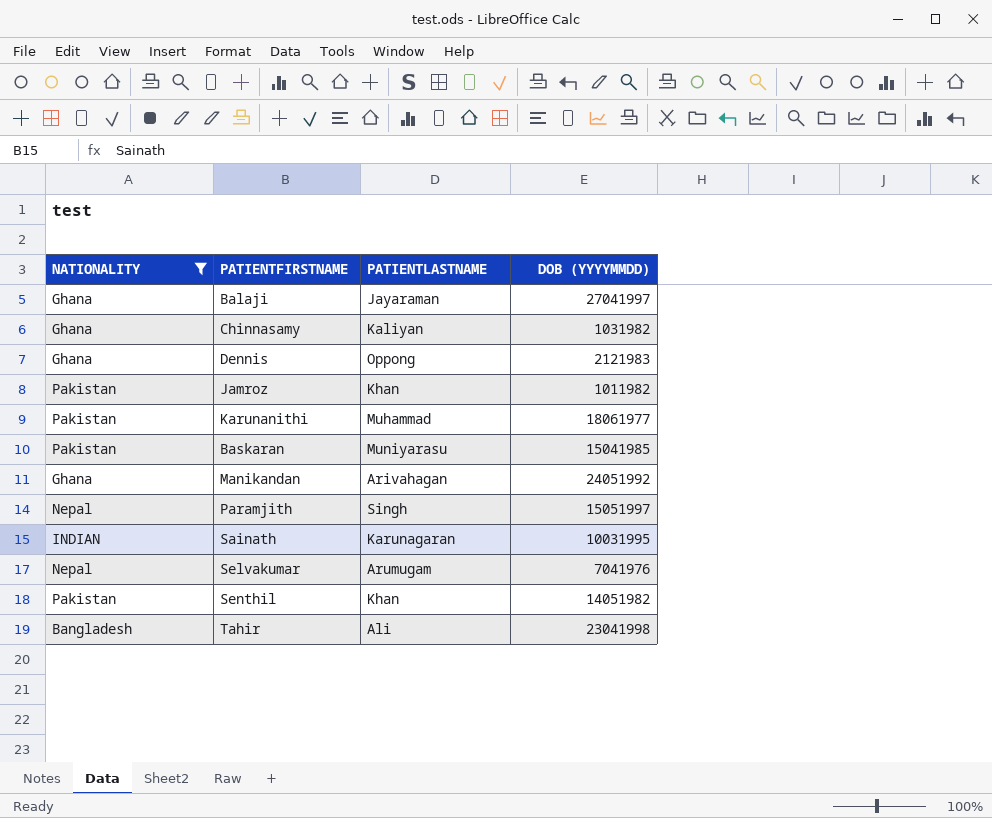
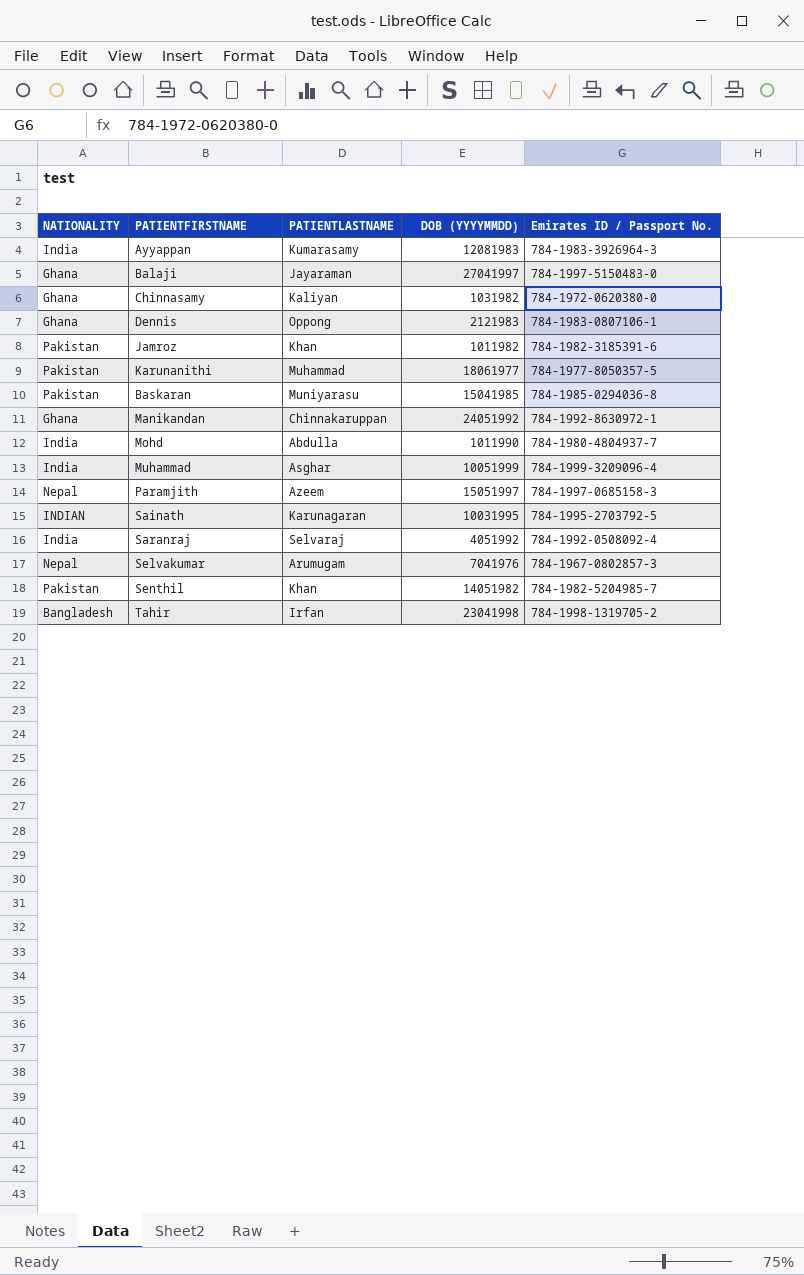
filter: NATIONALITY != India -> none
column Emirates ID / Passport No. | position: none -> 5
Manikandan | PATIENTLASTNAME: Arivahagan -> Chinnakaruppan
Paramjith | PATIENTLASTNAME: Singh -> Azeem
Tahir | PATIENTLASTNAME: Ali -> Irfan

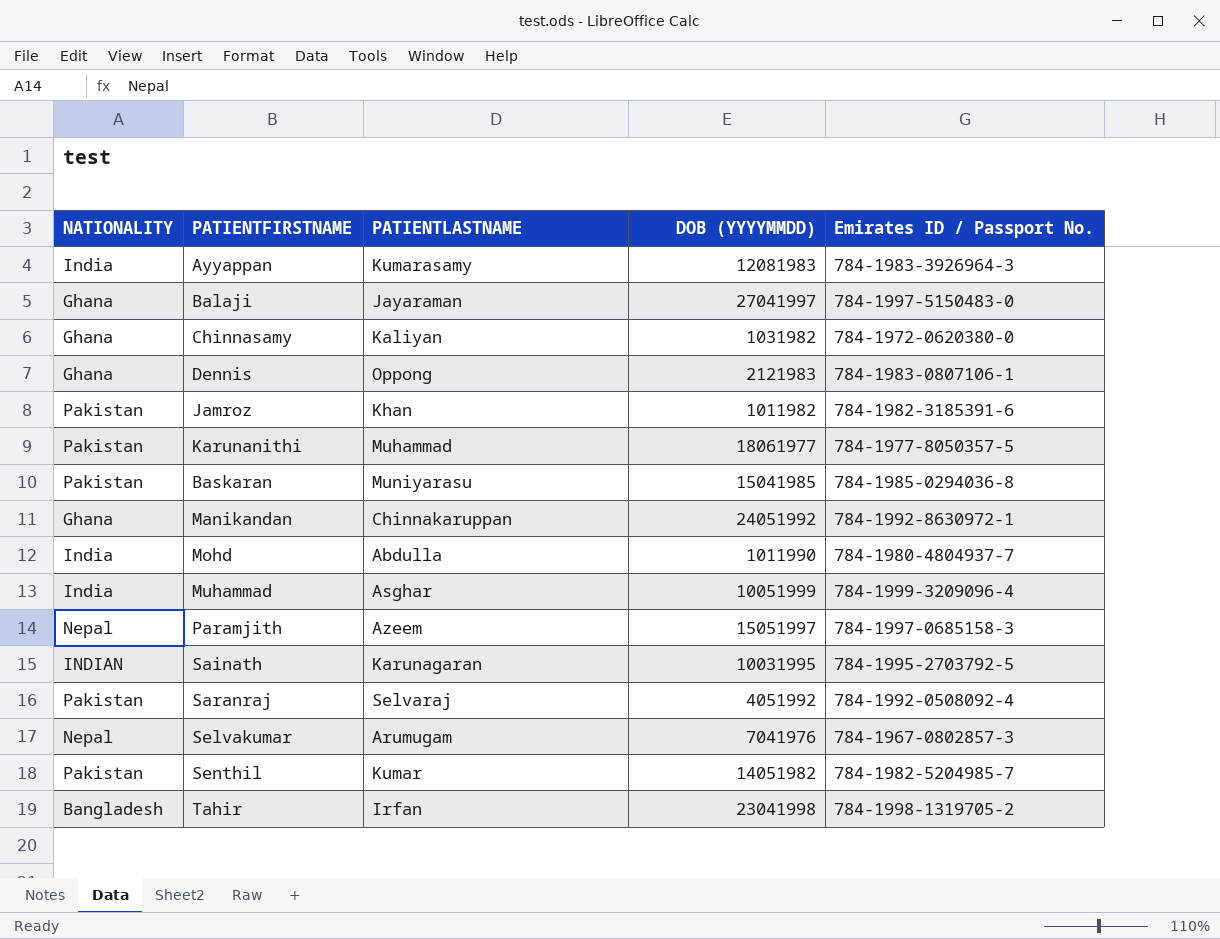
Saranraj | NATIONALITY: India -> Pakistan
Senthil | PATIENTLASTNAME: Khan -> Kumar

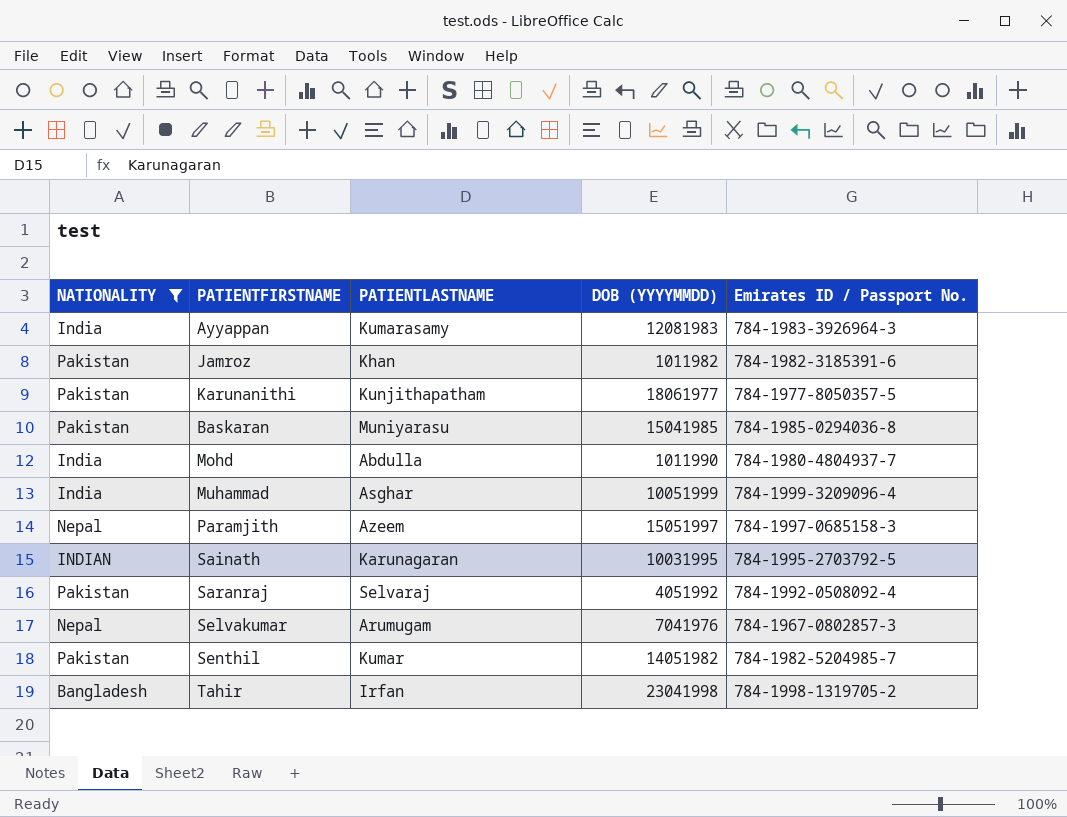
filter: none -> NATIONALITY != Ghana
Karunanithi | PATIENTLASTNAME: Muhammad -> Kunjithapatham

